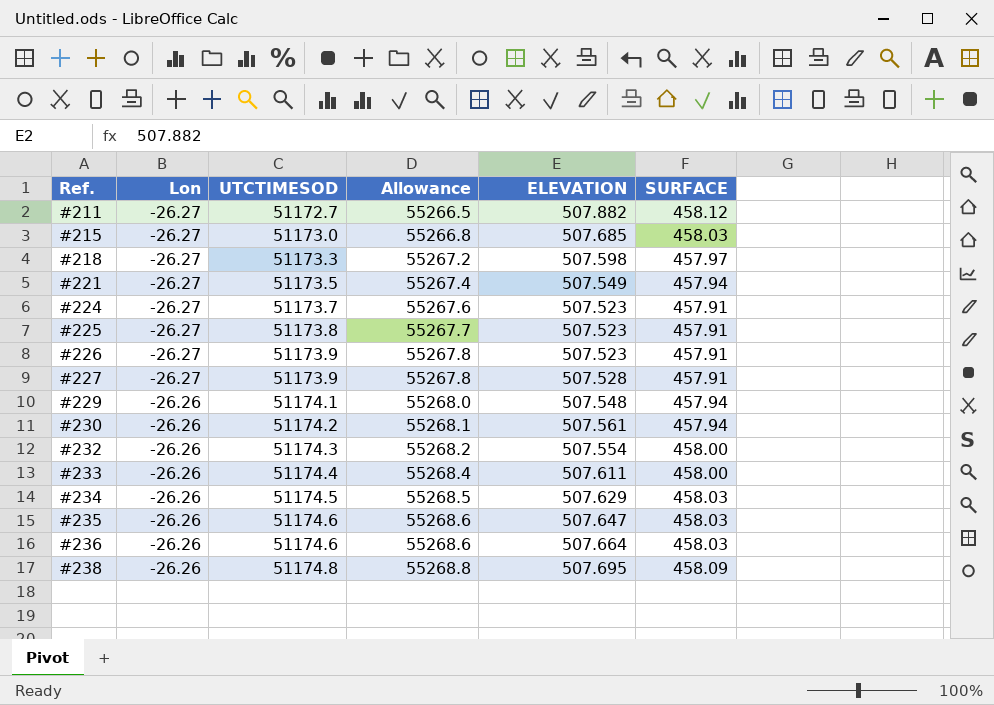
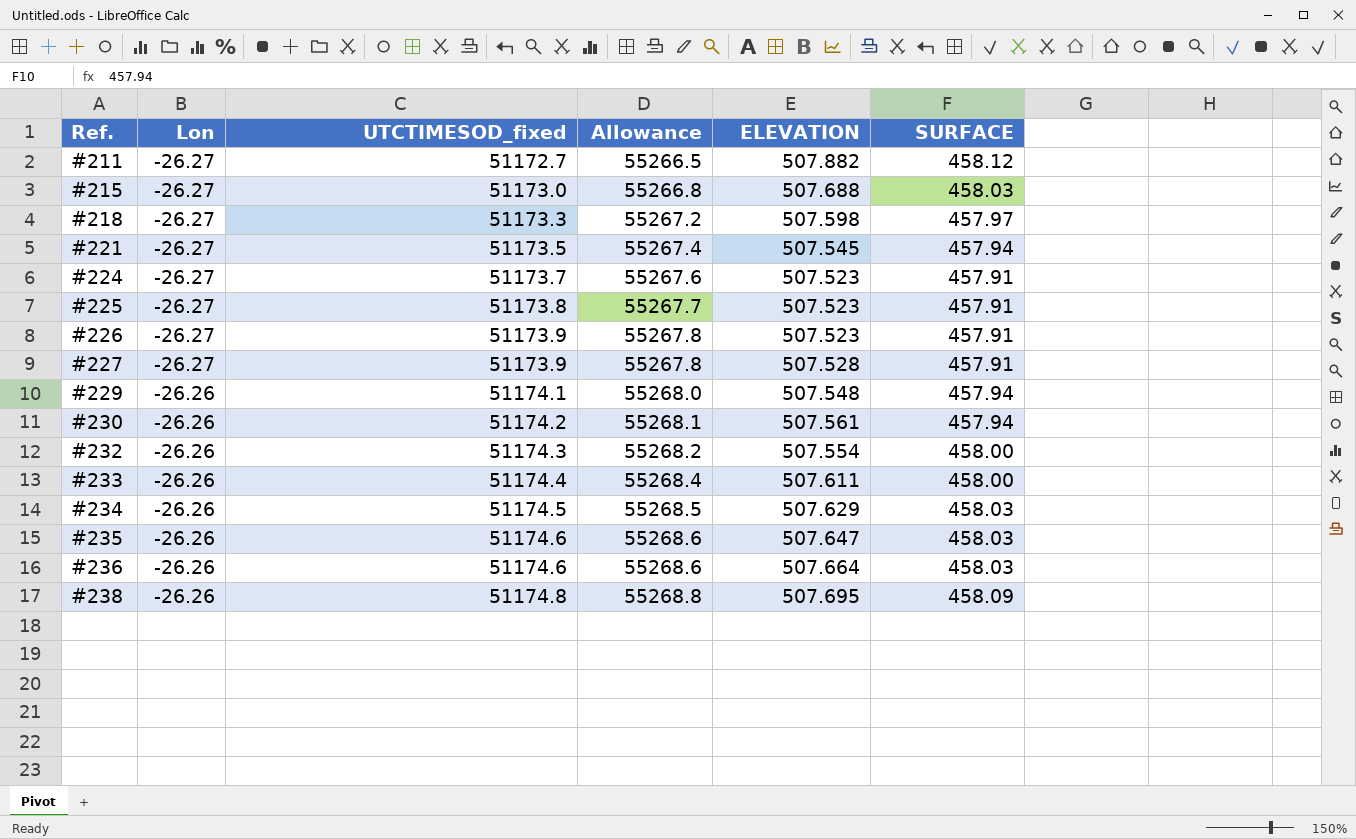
column name: UTCTIMESOD -> UTCTIMESOD_fixed
#215 | ELEVATION: 507.685 -> 507.688
#221 | ELEVATION: 507.549 -> 507.545

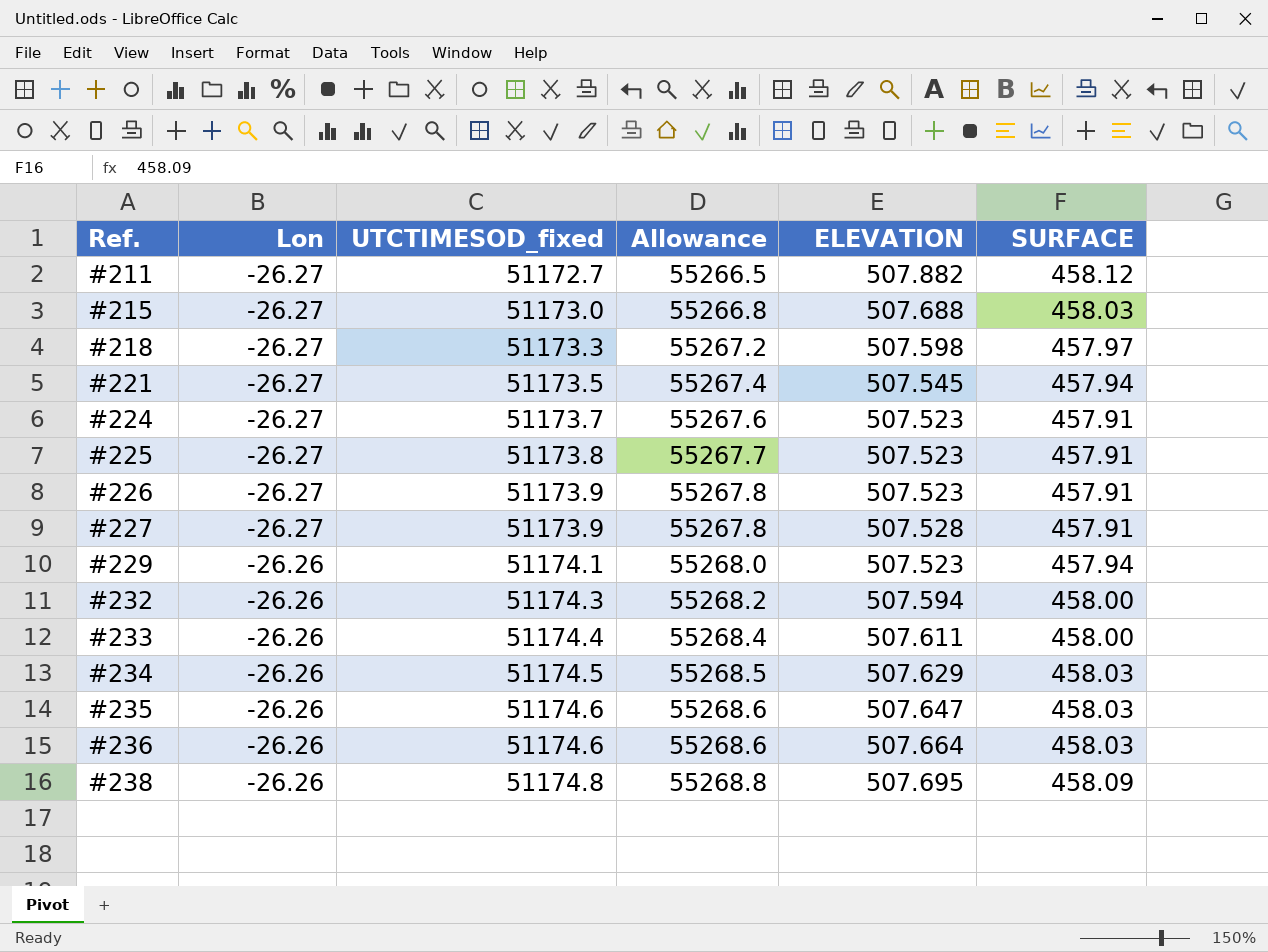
row #230: -26.26 | 51174.2 | 55268.1 | 507.561 | 457.94 -> none
#229 | ELEVATION: 507.548 -> 507.523
#232 | ELEVATION: 507.554 -> 507.594

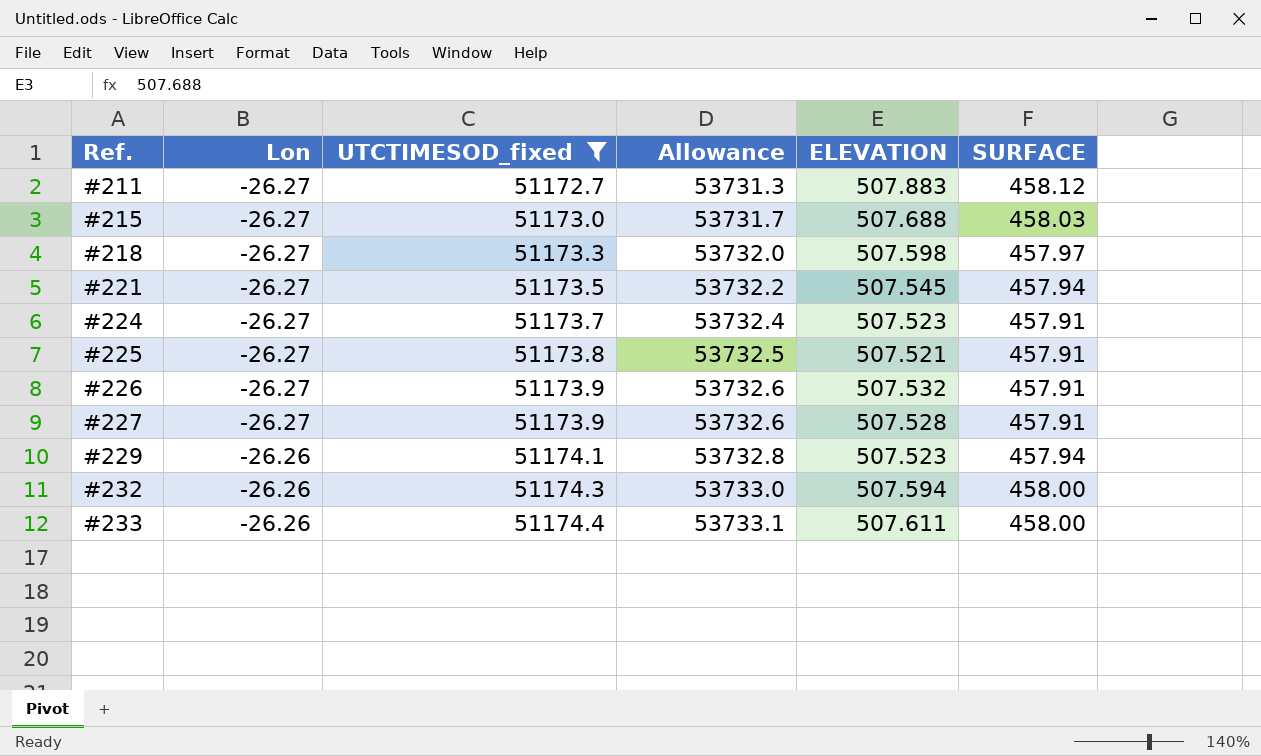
filter: none -> UTCTIMESOD_fixed <= 51174.4
column Allowance | formula: [UTCTIMESOD_fixed] * 1.08 -> [UTCTIMESOD_fixed] * 1.05
#211 | ELEVATION: 507.882 -> 507.883
#225 | ELEVATION: 507.523 -> 507.521
#226 | ELEVATION: 507.523 -> 507.532

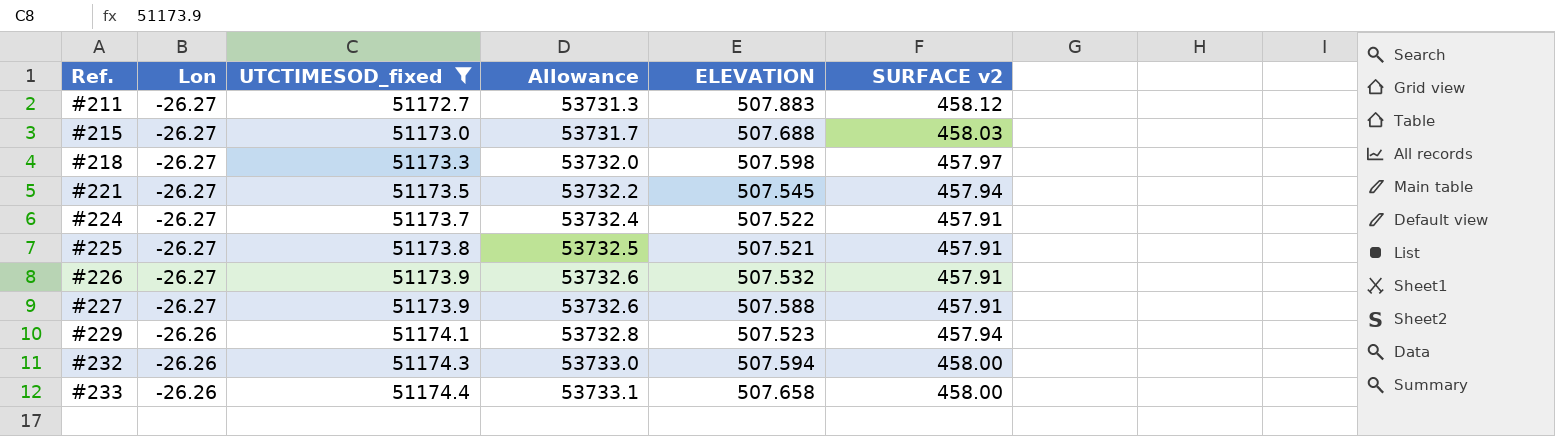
column name: SURFACE -> SURFACE v2
#224 | ELEVATION: 507.523 -> 507.522
#227 | ELEVATION: 507.528 -> 507.588
#233 | ELEVATION: 507.611 -> 507.658

